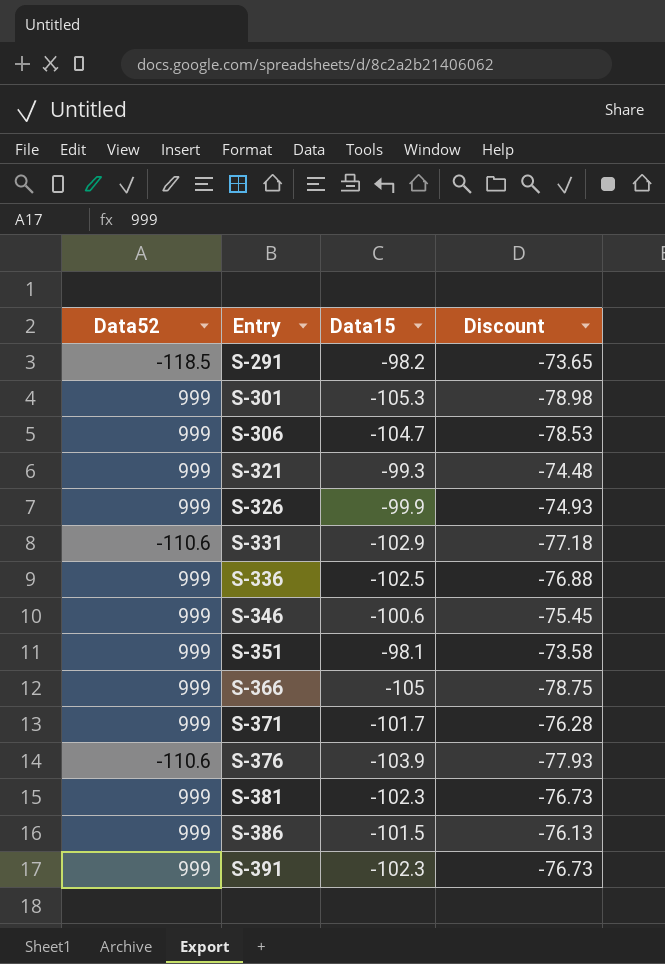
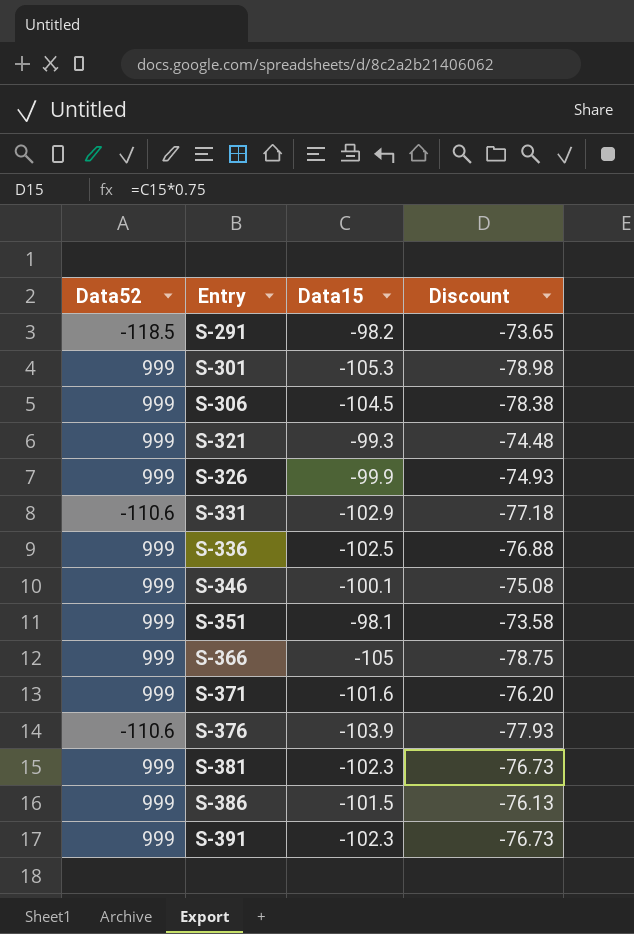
S-306 | Data15: -104.7 -> -104.5
S-306 | Discount: -78.53 -> -78.38
S-346 | Data15: -100.6 -> -100.1
S-346 | Discount: -75.45 -> -75.08
S-371 | Data15: -101.7 -> -101.6
S-371 | Discount: -76.28 -> -76.20

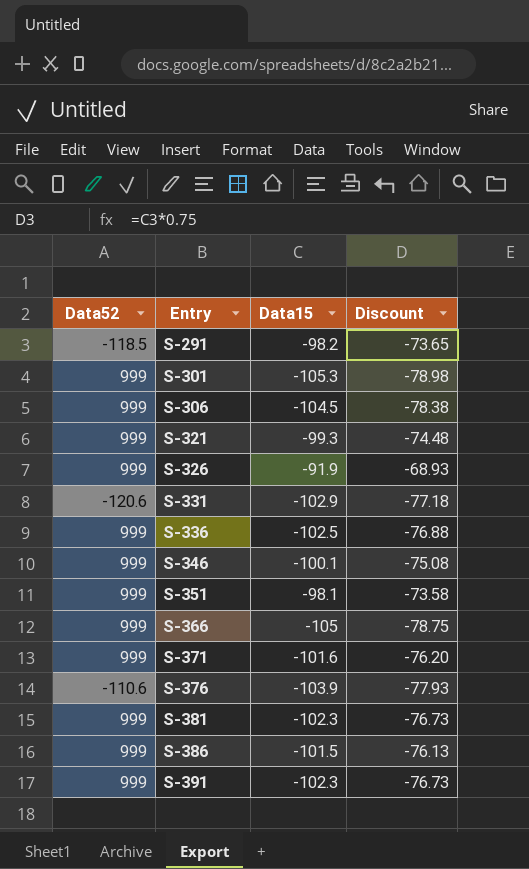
S-326 | Data15: -99.9 -> -91.9
S-326 | Discount: -74.93 -> -68.93
S-331 | Data52: -110.6 -> -120.6

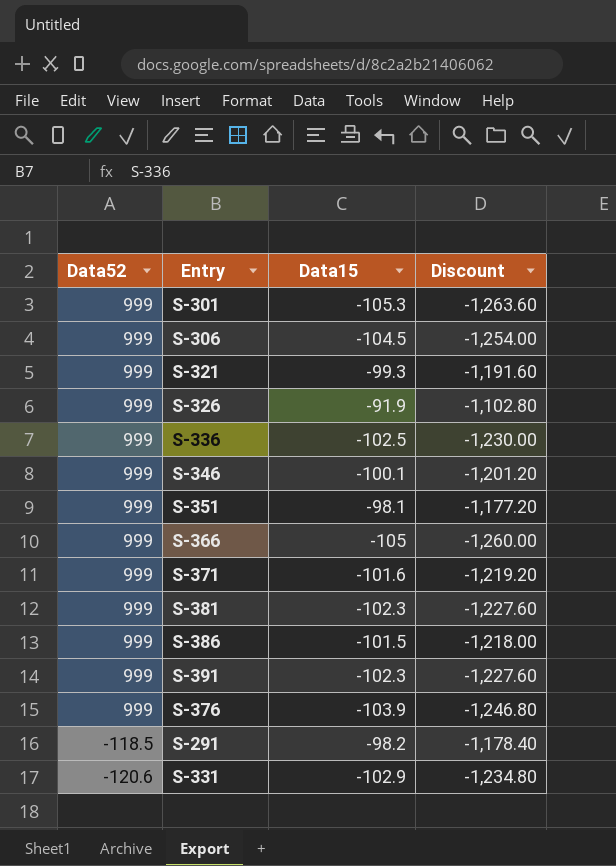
row order: Entry ascending -> Data52 descending
column Discount | formula: [Data15] * 0.75 -> [Data15] * 12
S-376 | Data52: -110.6 -> 999

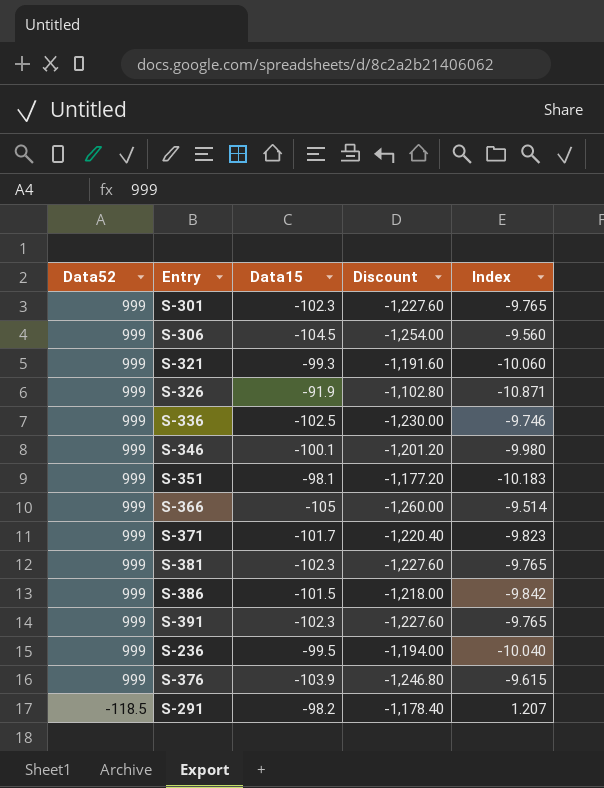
column Index | formula: none -> [Data52] / [Data15]
row S-331: -120.6 | -102.9 | -1,234.80 -> none
S-301 | Data15: -105.3 -> -102.3
S-301 | Discount: -1,263.60 -> -1,227.60
S-371 | Data15: -101.6 -> -101.7
S-371 | Discount: -1,219.20 -> -1,220.40
row S-236: none -> 999 | -99.5 | -1,194.00 | -10.040

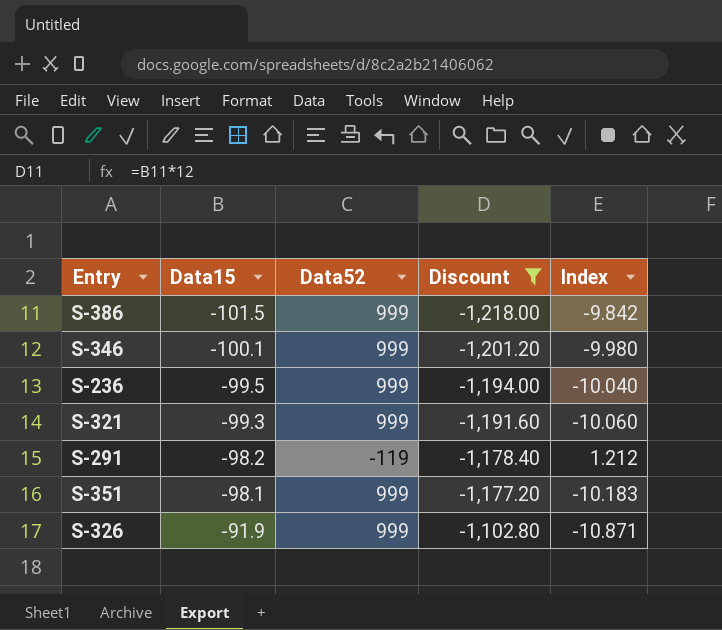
filter: none -> Discount >= -1,218.00
row order: Data52 descending -> Data15 ascending
column Data52 | position: 1 -> 3
S-291 | Data52: -118.5 -> -119
S-291 | Index: 1.207 -> 1.212

